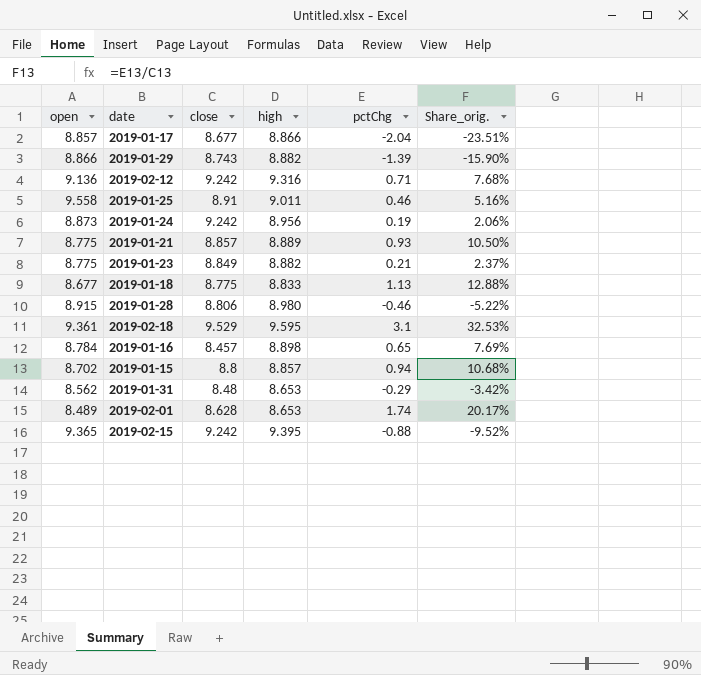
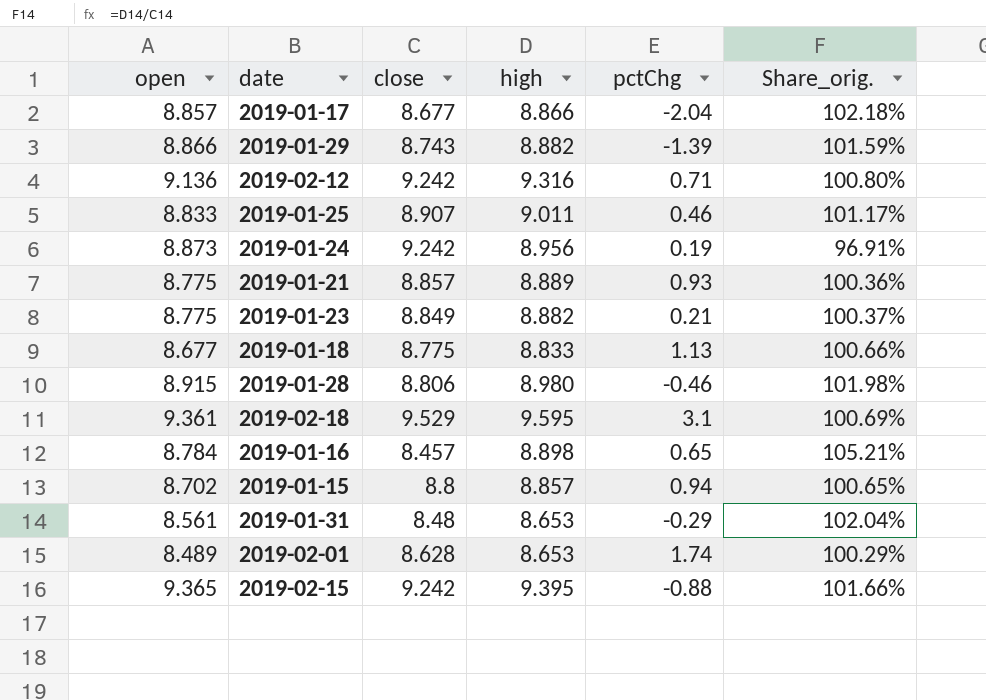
column Share_orig. | formula: [pctChg] / [close] -> [high] / [close]
2019-01-25 | open: 9.558 -> 8.833
2019-01-25 | close: 8.91 -> 8.907
2019-01-31 | open: 8.562 -> 8.561

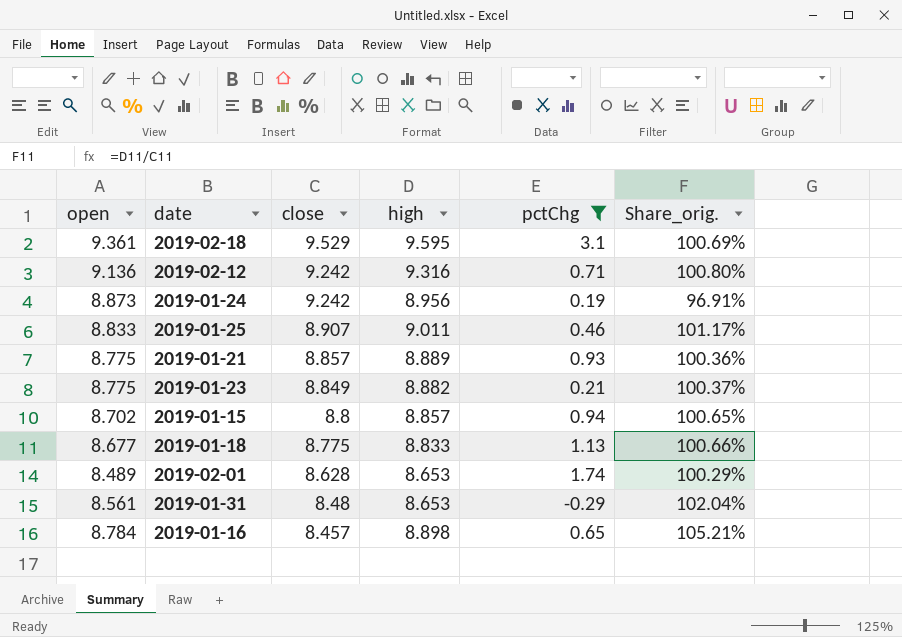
filter: none -> pctChg >= -0.29
row order: none -> close descending

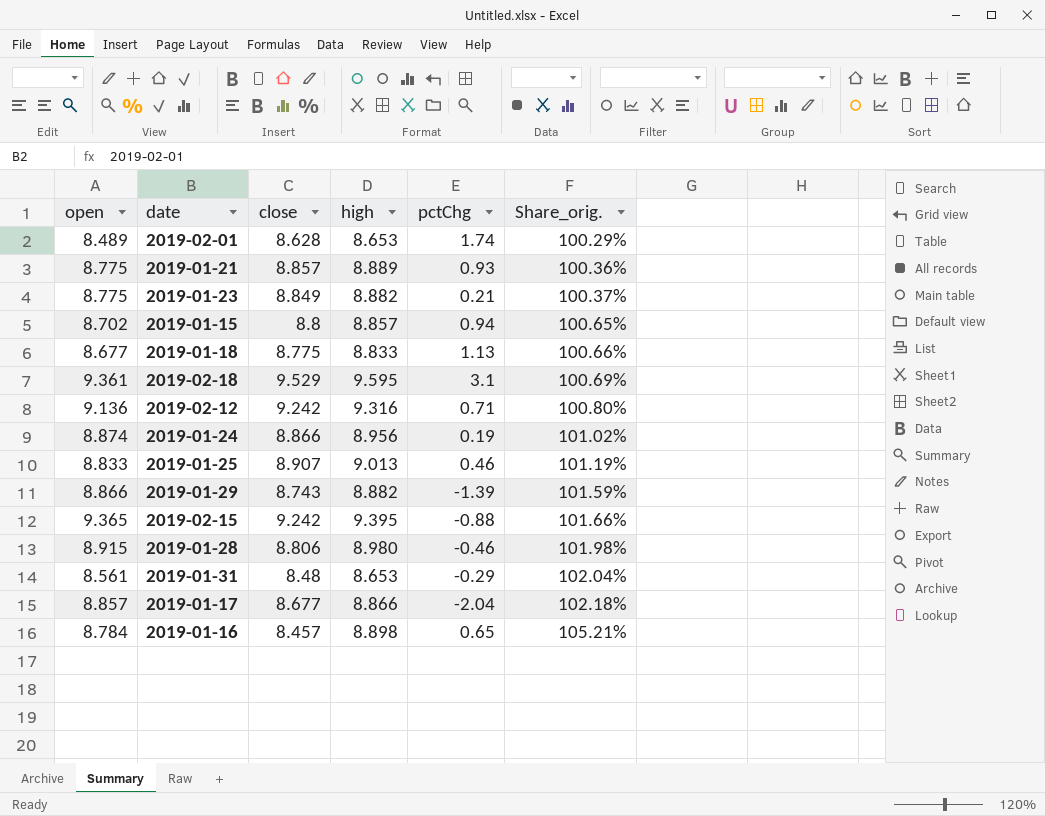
filter: pctChg >= -0.29 -> none
row order: close descending -> Share_orig. ascending
2019-01-24 | open: 8.873 -> 8.874
2019-01-24 | close: 9.242 -> 8.866
2019-01-24 | Share_orig.: 96.91% -> 101.02%
2019-01-25 | high: 9.011 -> 9.013
2019-01-25 | Share_orig.: 101.17% -> 101.19%

